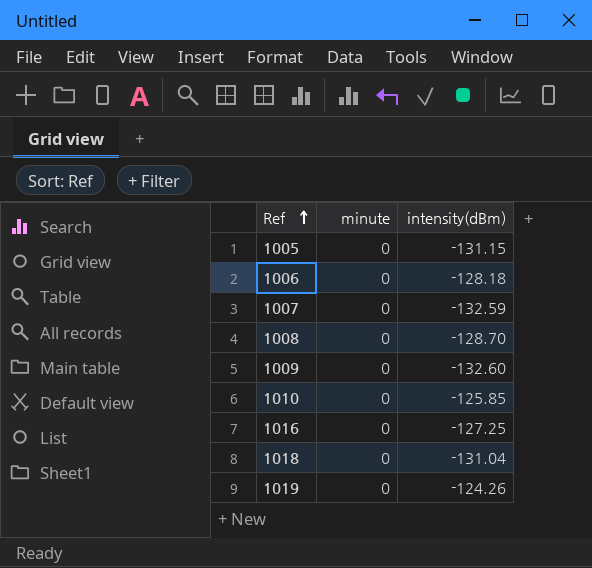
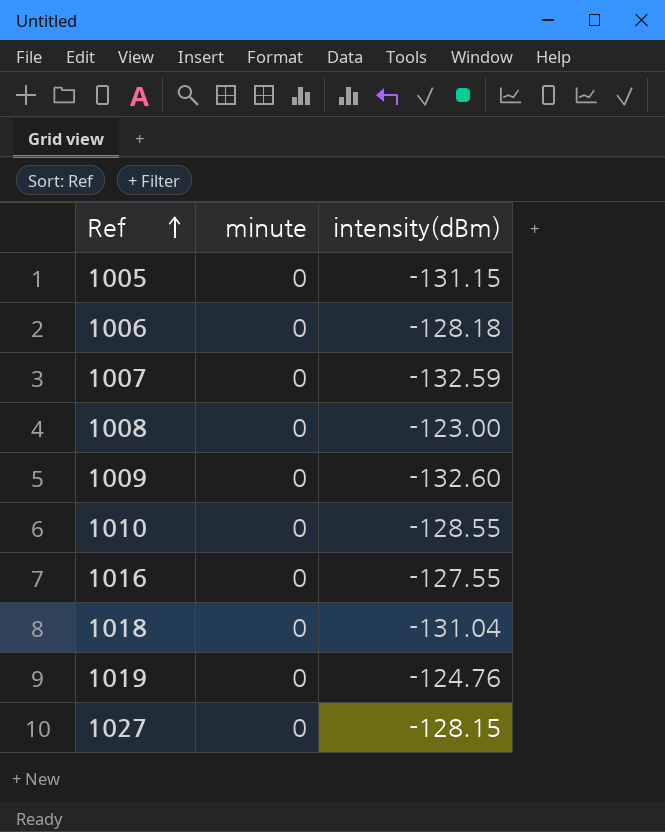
1008 | intensity(dBm): -128.70 -> -123.00
1010 | intensity(dBm): -125.85 -> -128.55
1016 | intensity(dBm): -127.25 -> -127.55
1019 | intensity(dBm): -124.26 -> -124.76
row 1027: none -> 0 | -128.15

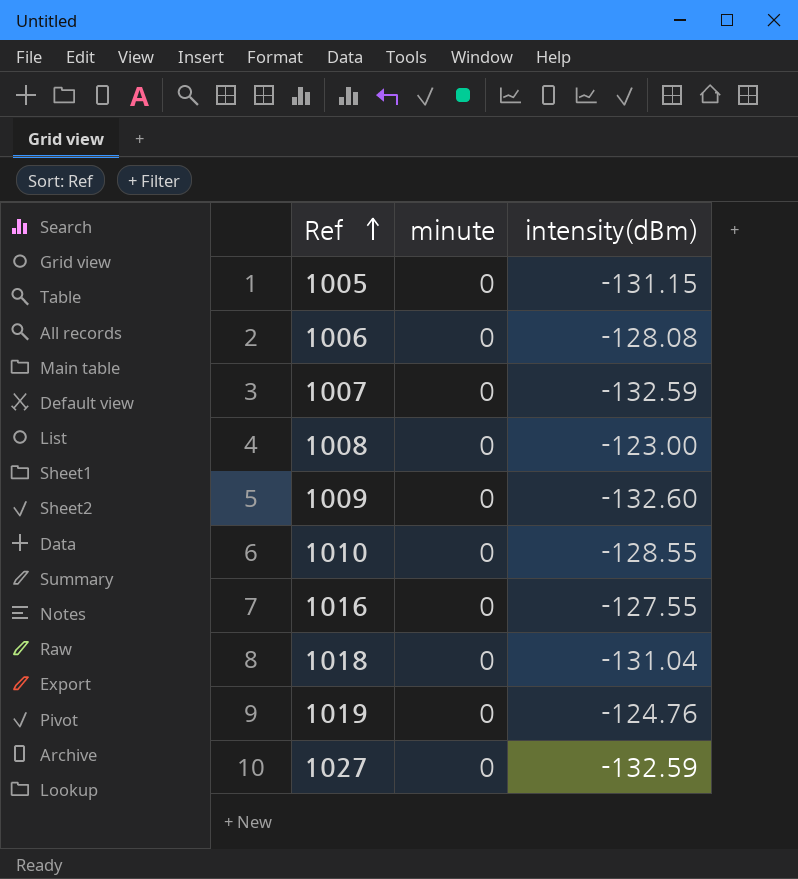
1006 | intensity(dBm): -128.18 -> -128.08
1027 | intensity(dBm): -128.15 -> -132.59

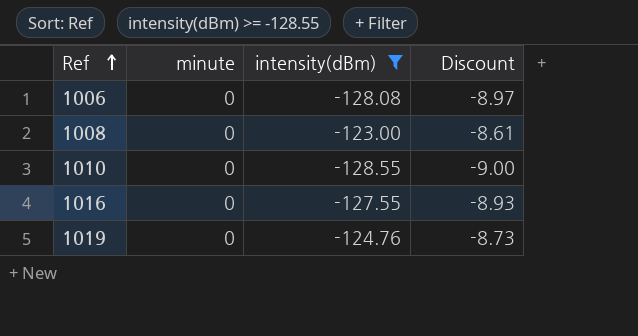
filter: none -> intensity(dBm) >= -128.55
column Discount | formula: none -> [intensity(dBm)] * 0.07

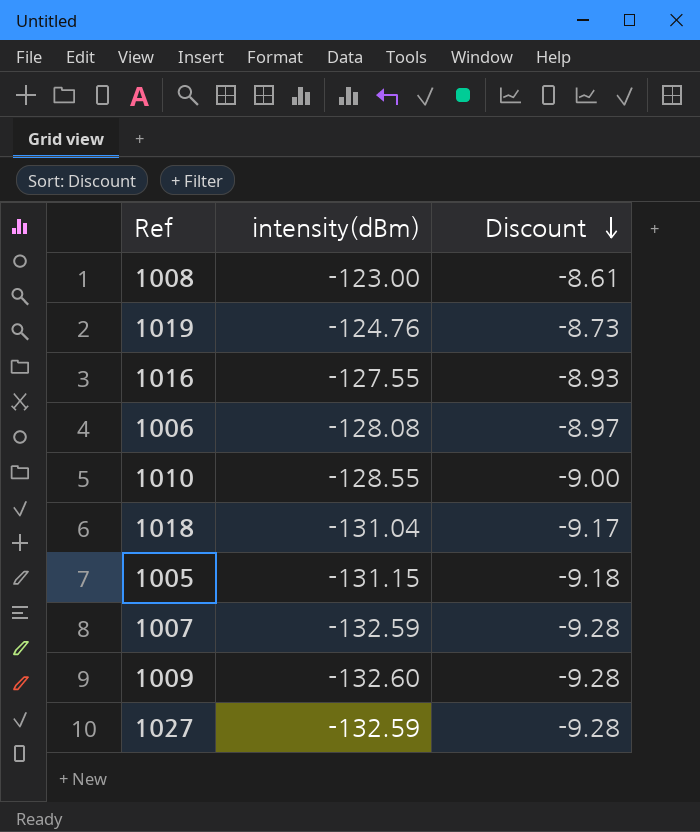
filter: intensity(dBm) >= -128.55 -> none
row order: Ref ascending -> Discount descending
column minute | position: 2 -> none

